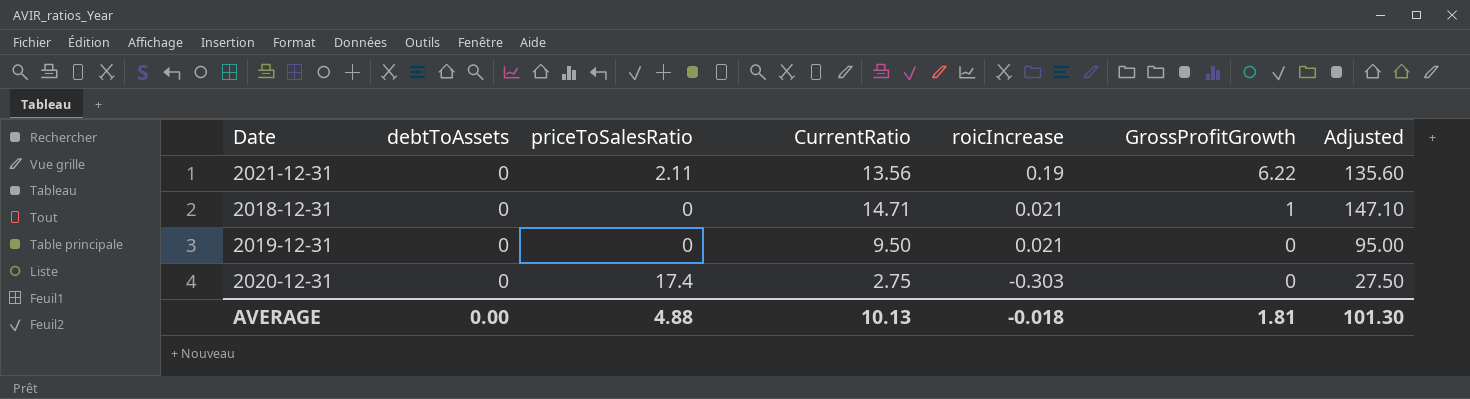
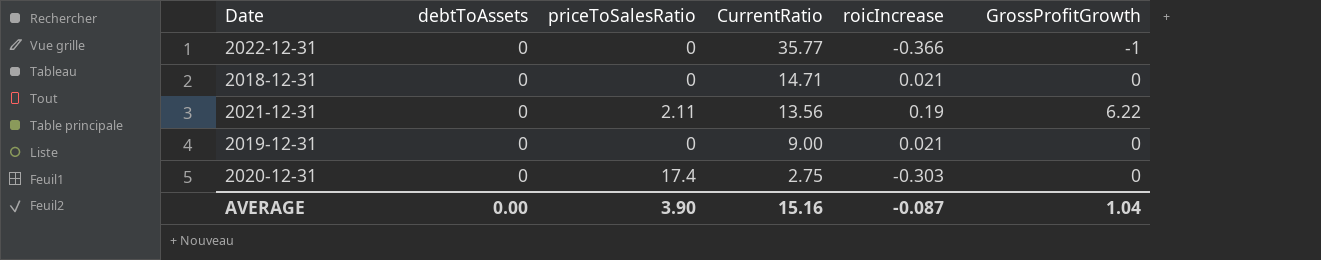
row order: roicIncrease descending -> CurrentRatio descending
column Adjusted | formula: [CurrentRatio] * 10 -> none
row 2022-12-31: none -> 0 | 0 | 35.77 | -0.366 | -1
2018-12-31 | GrossProfitGrowth: 1 -> 0
2019-12-31 | CurrentRatio: 9.50 -> 9.00
AVERAGE | priceToSalesRatio: 4.88 -> 3.90
AVERAGE | CurrentRatio: 10.13 -> 15.16
AVERAGE | roicIncrease: -0.018 -> -0.087
AVERAGE | GrossProfitGrowth: 1.81 -> 1.04

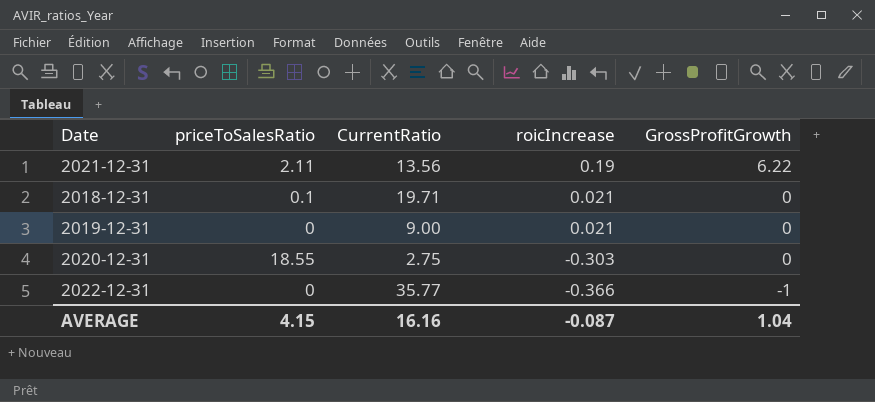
row order: CurrentRatio descending -> roicIncrease descending
column debtToAssets | position: 2 -> none
2018-12-31 | priceToSalesRatio: 0 -> 0.1
2018-12-31 | CurrentRatio: 14.71 -> 19.71
2020-12-31 | priceToSalesRatio: 17.4 -> 18.55
AVERAGE | priceToSalesRatio: 3.90 -> 4.15
AVERAGE | CurrentRatio: 15.16 -> 16.16

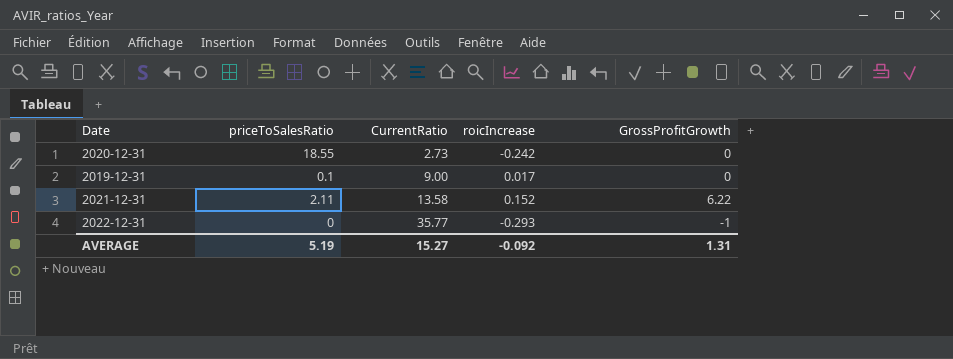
row order: roicIncrease descending -> CurrentRatio ascending
row 2018-12-31: 0.1 | 19.71 | 0.021 | 0 -> none
2020-12-31 | CurrentRatio: 2.75 -> 2.73
2020-12-31 | roicIncrease: -0.303 -> -0.242
2019-12-31 | priceToSalesRatio: 0 -> 0.1
2019-12-31 | roicIncrease: 0.021 -> 0.017
2021-12-31 | CurrentRatio: 13.56 -> 13.58
2021-12-31 | roicIncrease: 0.19 -> 0.152
2022-12-31 | roicIncrease: -0.366 -> -0.293
AVERAGE | priceToSalesRatio: 4.15 -> 5.19
AVERAGE | CurrentRatio: 16.16 -> 15.27
AVERAGE | roicIncrease: -0.087 -> -0.092
AVERAGE | GrossProfitGrowth: 1.04 -> 1.31

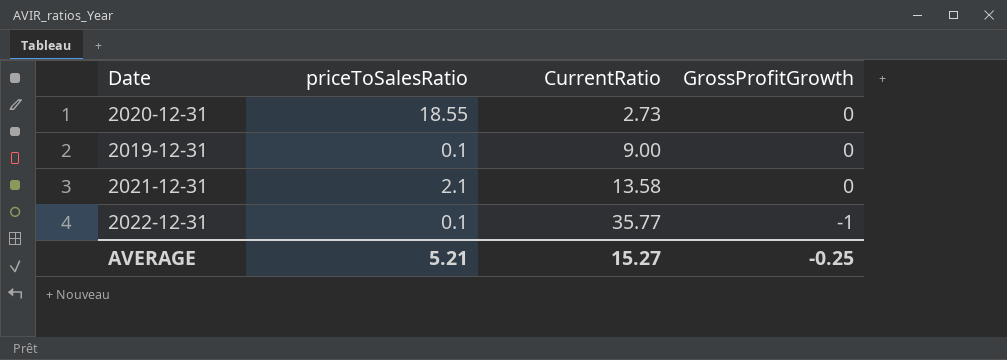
column roicIncrease | position: 4 -> none
2021-12-31 | priceToSalesRatio: 2.11 -> 2.1
2021-12-31 | GrossProfitGrowth: 6.22 -> 0
2022-12-31 | priceToSalesRatio: 0 -> 0.1
AVERAGE | priceToSalesRatio: 5.19 -> 5.21
AVERAGE | GrossProfitGrowth: 1.31 -> -0.25

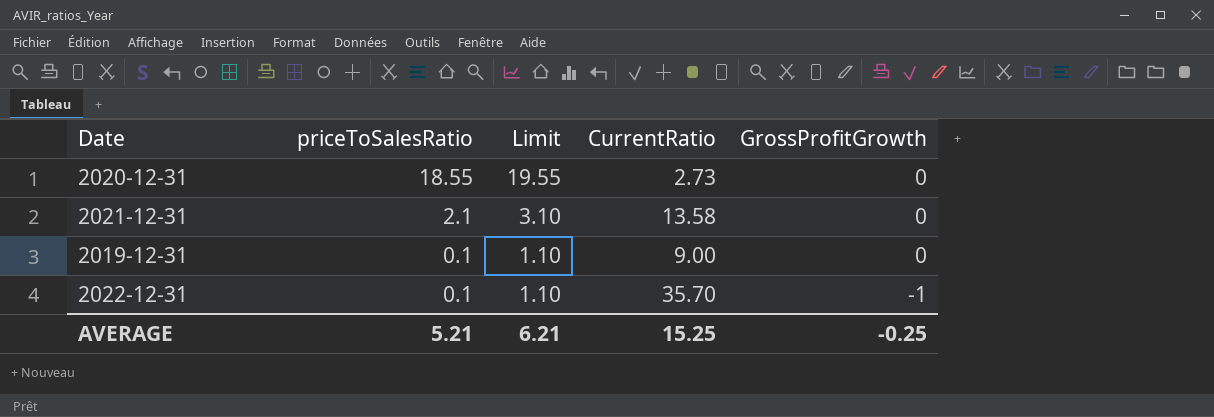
row order: CurrentRatio ascending -> priceToSalesRatio descending
column Limit | formula: none -> [priceToSalesRatio] + 1
2022-12-31 | CurrentRatio: 35.77 -> 35.70
AVERAGE | CurrentRatio: 15.27 -> 15.25

